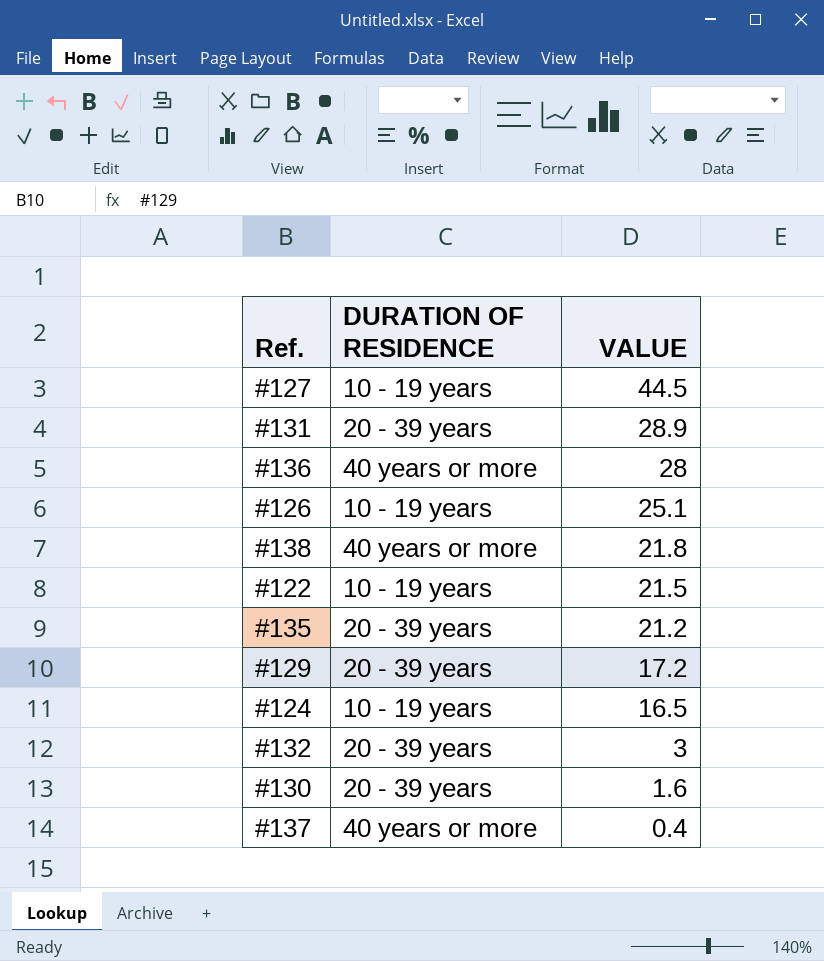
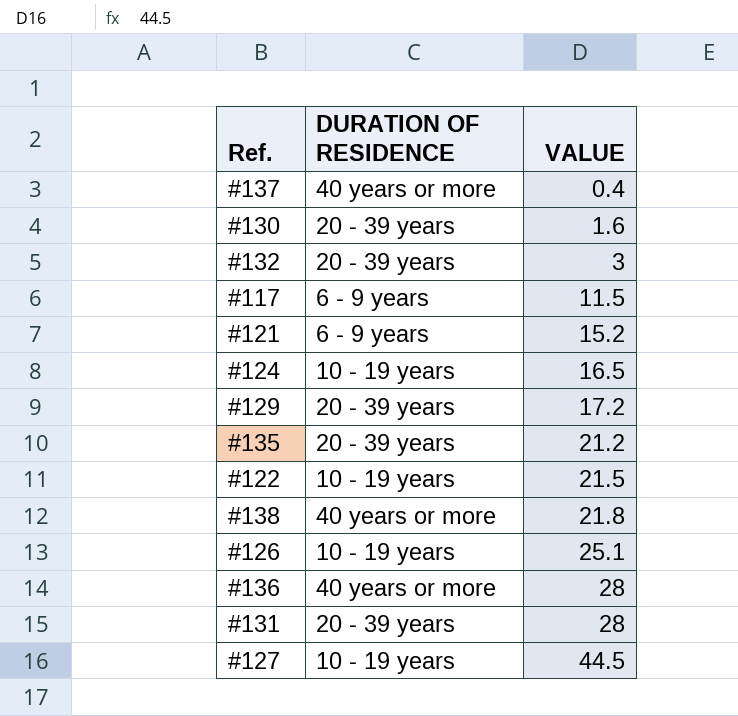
row order: VALUE descending -> VALUE ascending
row #117: none -> 6 - 9 years | 11.5
row #121: none -> 6 - 9 years | 15.2
#131 | VALUE: 28.9 -> 28

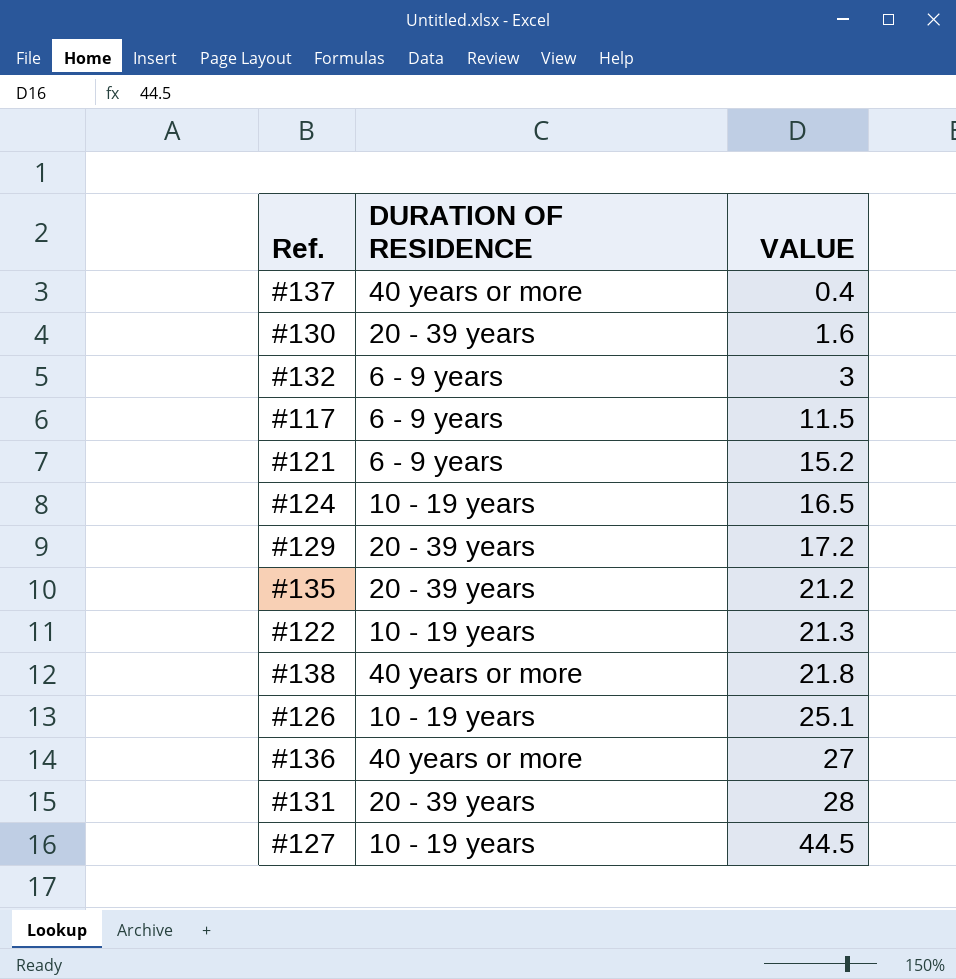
#132 | DURATION OF RESIDENCE: 20 - 39 years -> 6 - 9 years
#122 | VALUE: 21.5 -> 21.3
#136 | VALUE: 28 -> 27

